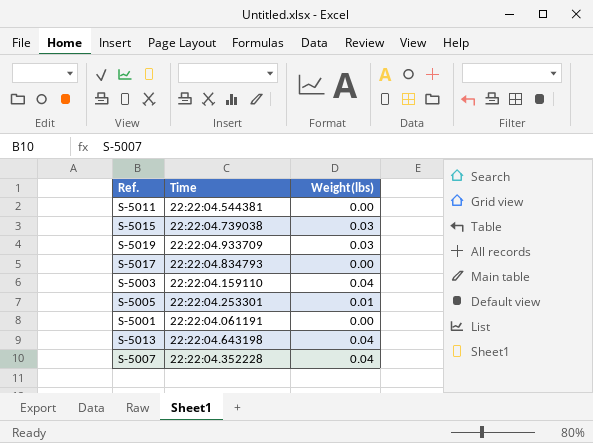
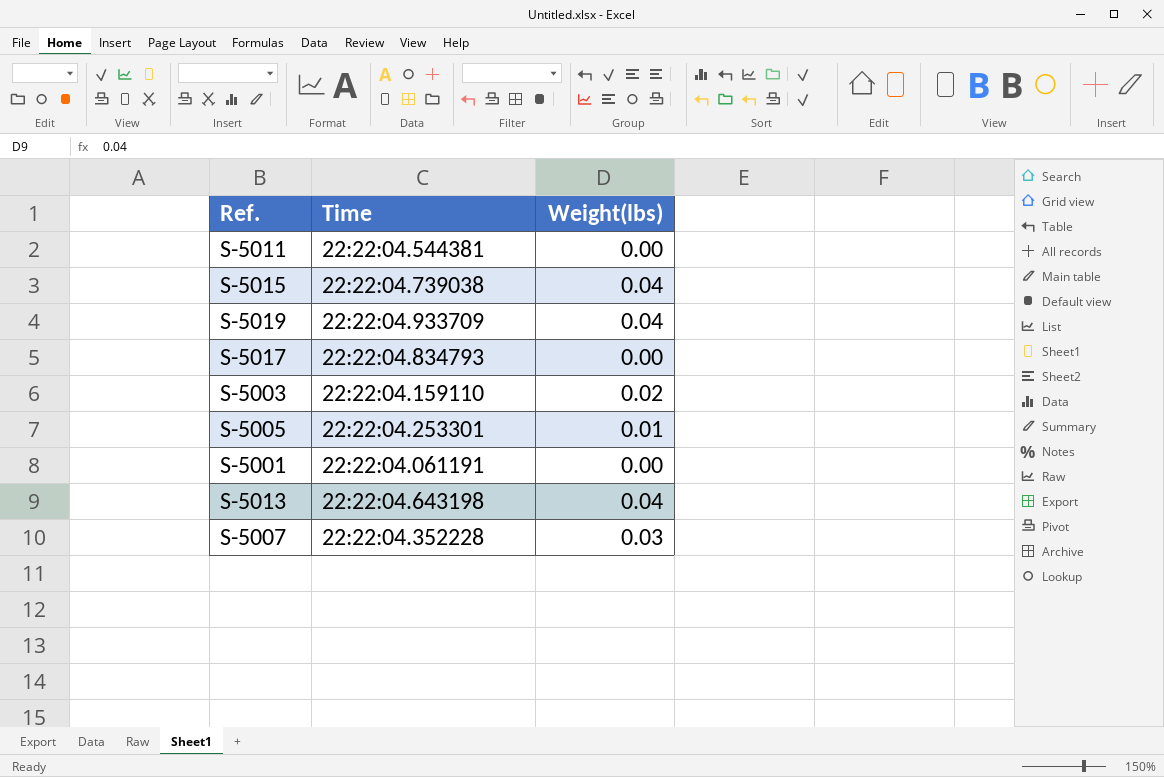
S-5015 | Weight(lbs): 0.03 -> 0.04
S-5019 | Weight(lbs): 0.03 -> 0.04
S-5003 | Weight(lbs): 0.04 -> 0.02
S-5007 | Weight(lbs): 0.04 -> 0.03

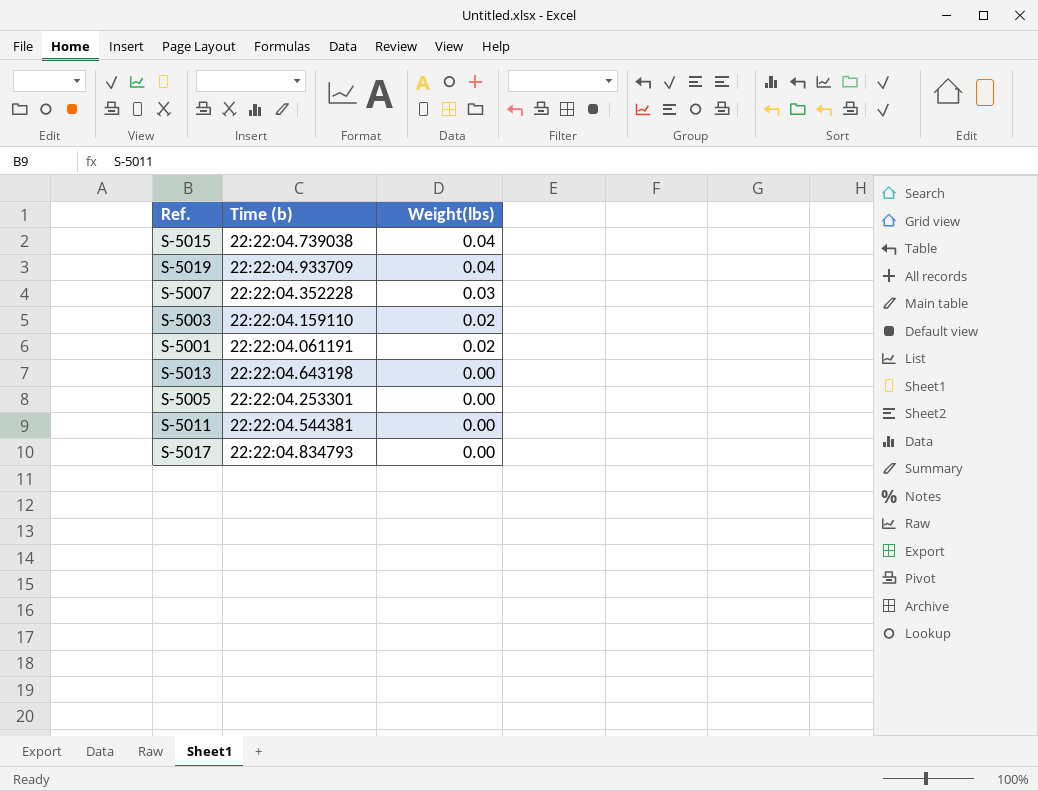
row order: none -> Weight(lbs) descending
column name: Time -> Time (b)
S-5001 | Weight(lbs): 0.00 -> 0.02
S-5013 | Weight(lbs): 0.04 -> 0.00
S-5005 | Weight(lbs): 0.01 -> 0.00

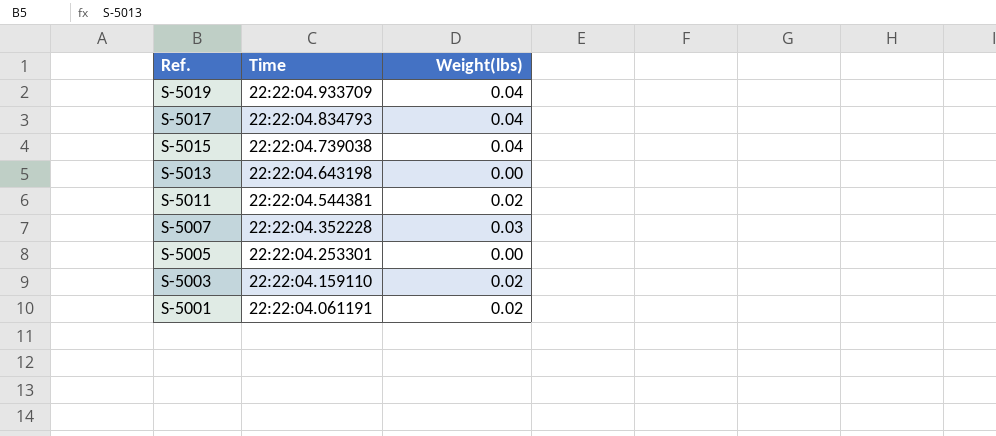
row order: Weight(lbs) descending -> Ref. descending
column name: Time (b) -> Time
S-5017 | Weight(lbs): 0.00 -> 0.04
S-5011 | Weight(lbs): 0.00 -> 0.02

